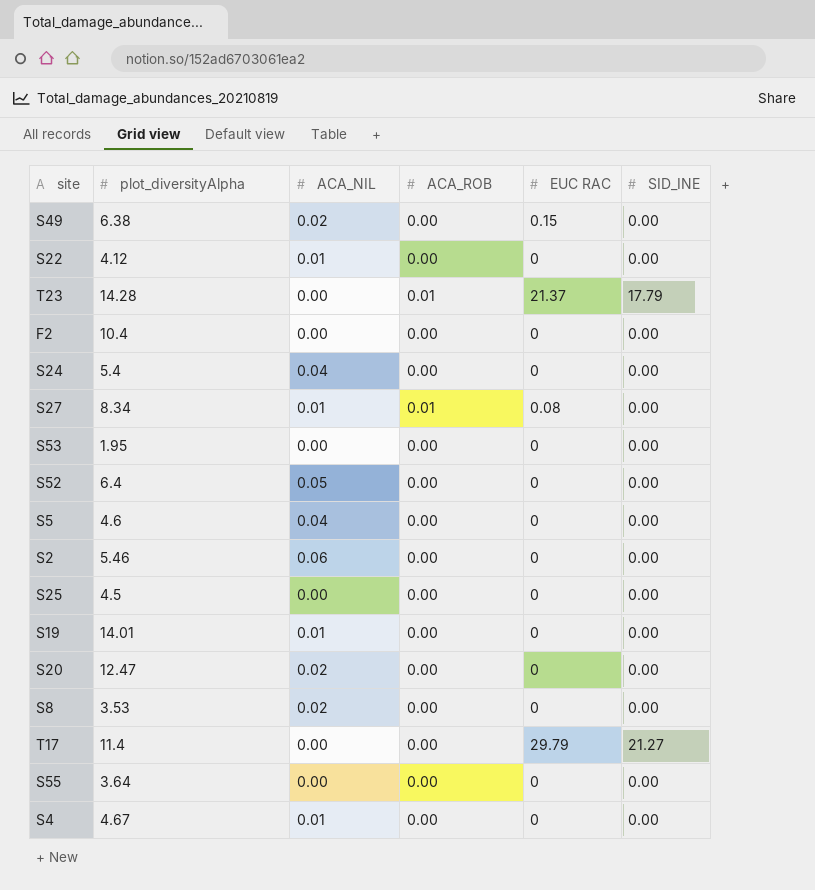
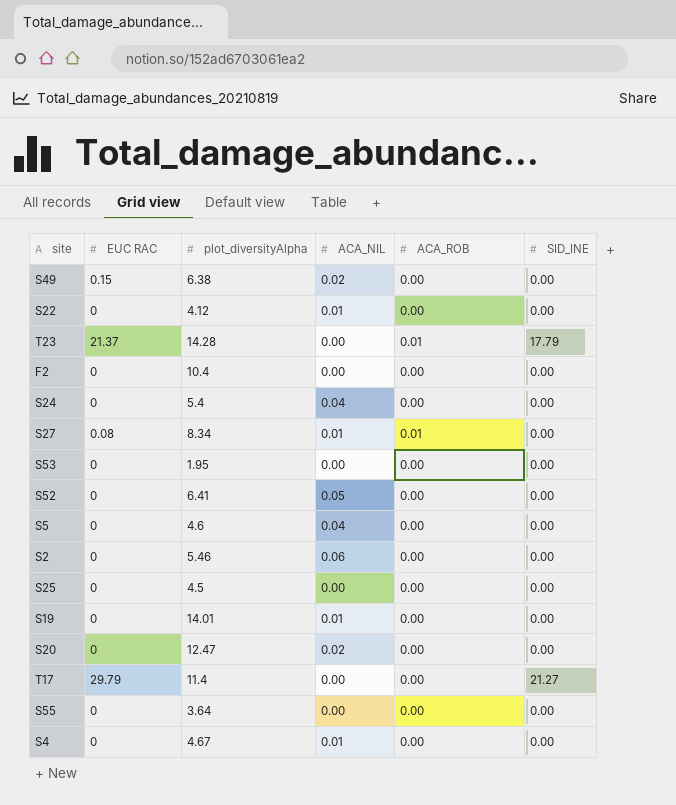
column EUC RAC | position: 5 -> 2
row S8: 3.53 | 0.02 | 0.00 | 0 | 0.00 -> none
S52 | plot_diversityAlpha: 6.4 -> 6.41

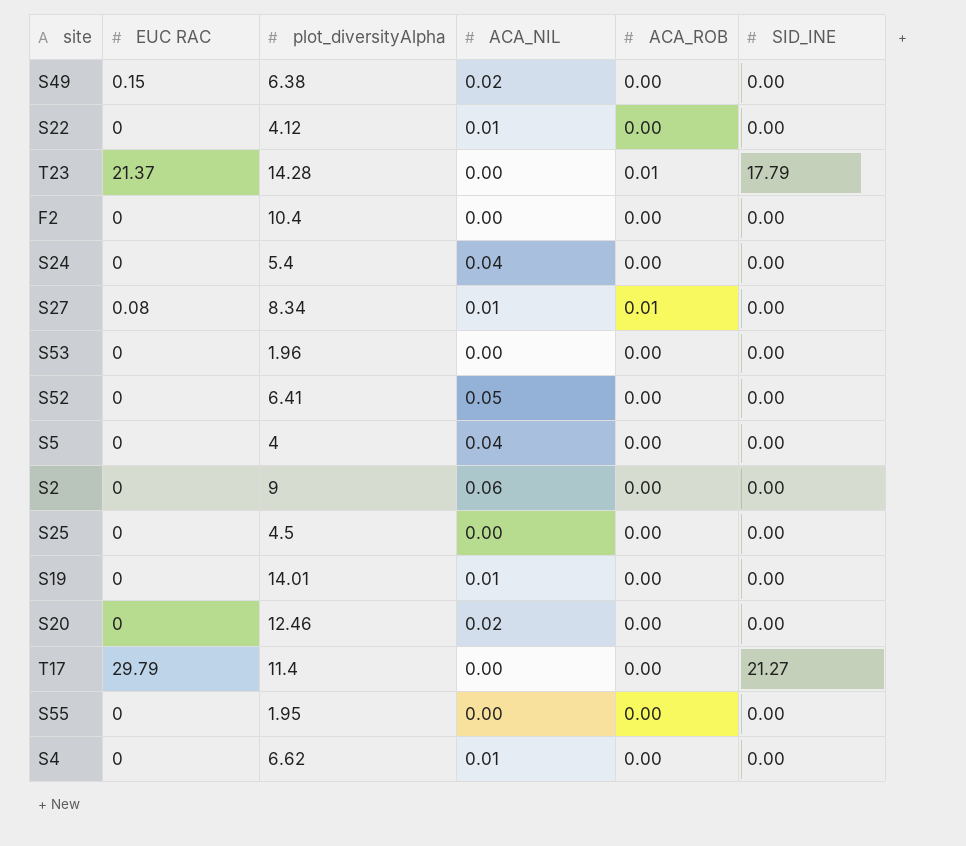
S53 | plot_diversityAlpha: 1.95 -> 1.96
S5 | plot_diversityAlpha: 4.6 -> 4
S2 | plot_diversityAlpha: 5.46 -> 9
S20 | plot_diversityAlpha: 12.47 -> 12.46
S55 | plot_diversityAlpha: 3.64 -> 1.95
S4 | plot_diversityAlpha: 4.67 -> 6.62

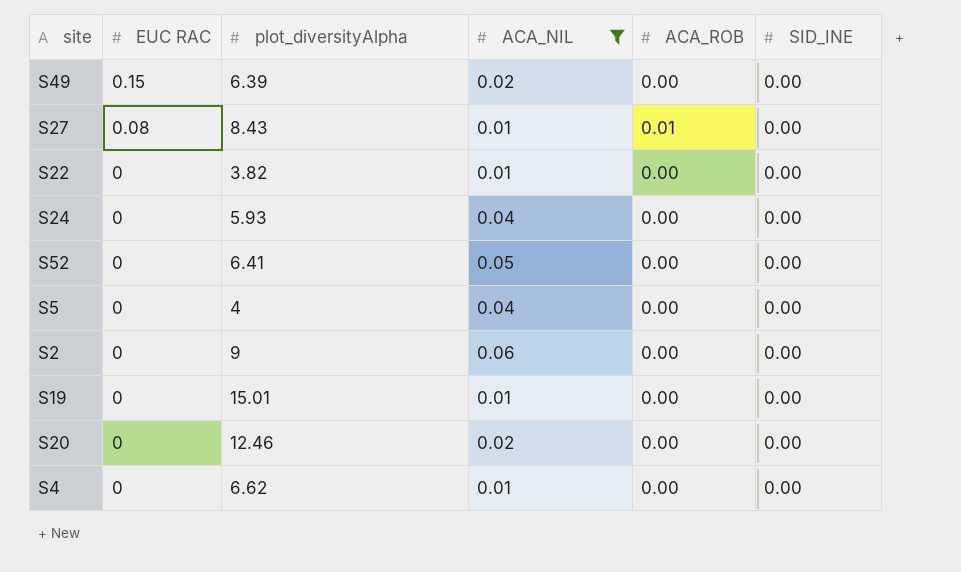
filter: none -> ACA_NIL != 0.00
row order: none -> EUC RAC descending
S49 | plot_diversityAlpha: 6.38 -> 6.39
S27 | plot_diversityAlpha: 8.34 -> 8.43
S22 | plot_diversityAlpha: 4.12 -> 3.82
S24 | plot_diversityAlpha: 5.4 -> 5.93
S19 | plot_diversityAlpha: 14.01 -> 15.01

